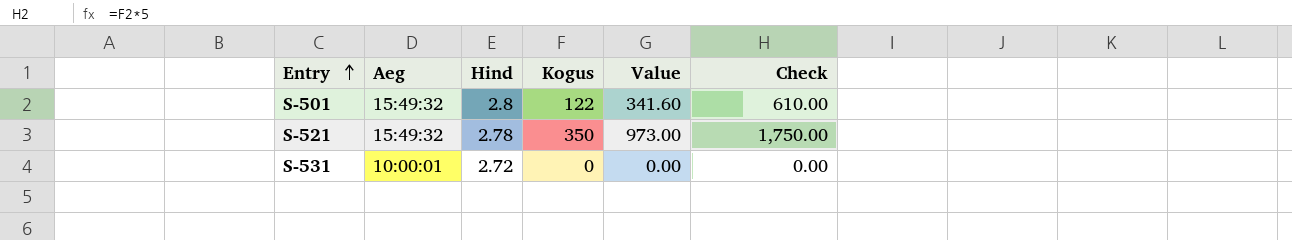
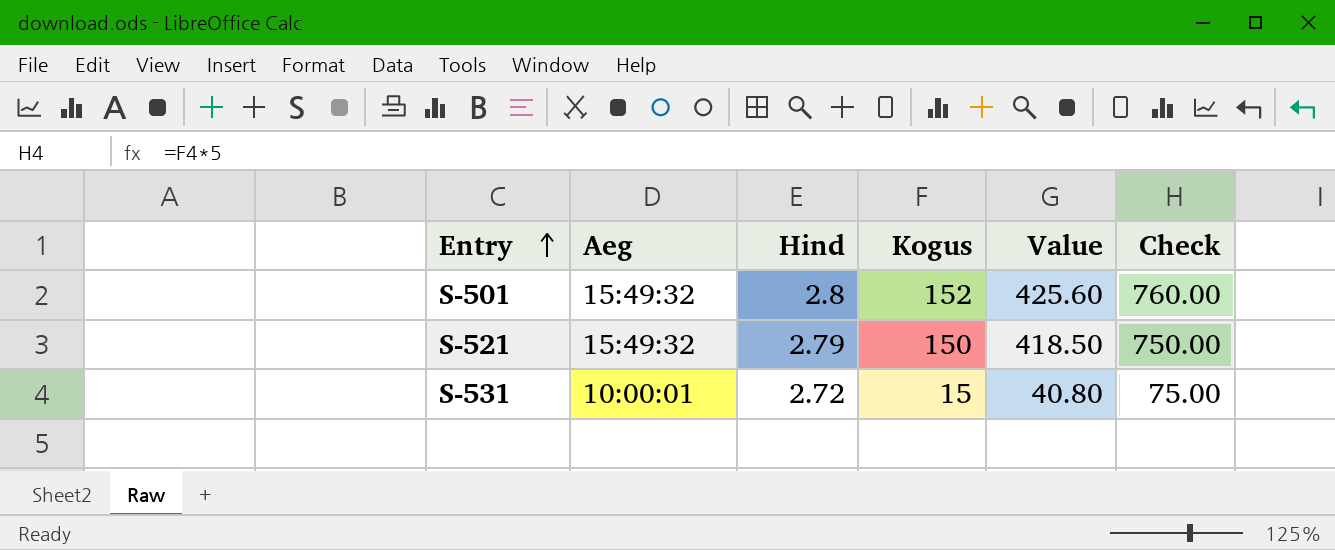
S-501 | Kogus: 122 -> 152
S-501 | Value: 341.60 -> 425.60
S-501 | Check: 610.00 -> 760.00
S-521 | Hind: 2.78 -> 2.79
S-521 | Kogus: 350 -> 150
S-521 | Value: 973.00 -> 418.50
S-521 | Check: 1,750.00 -> 750.00
S-531 | Kogus: 0 -> 15
S-531 | Value: 0.00 -> 40.80
S-531 | Check: 0.00 -> 75.00

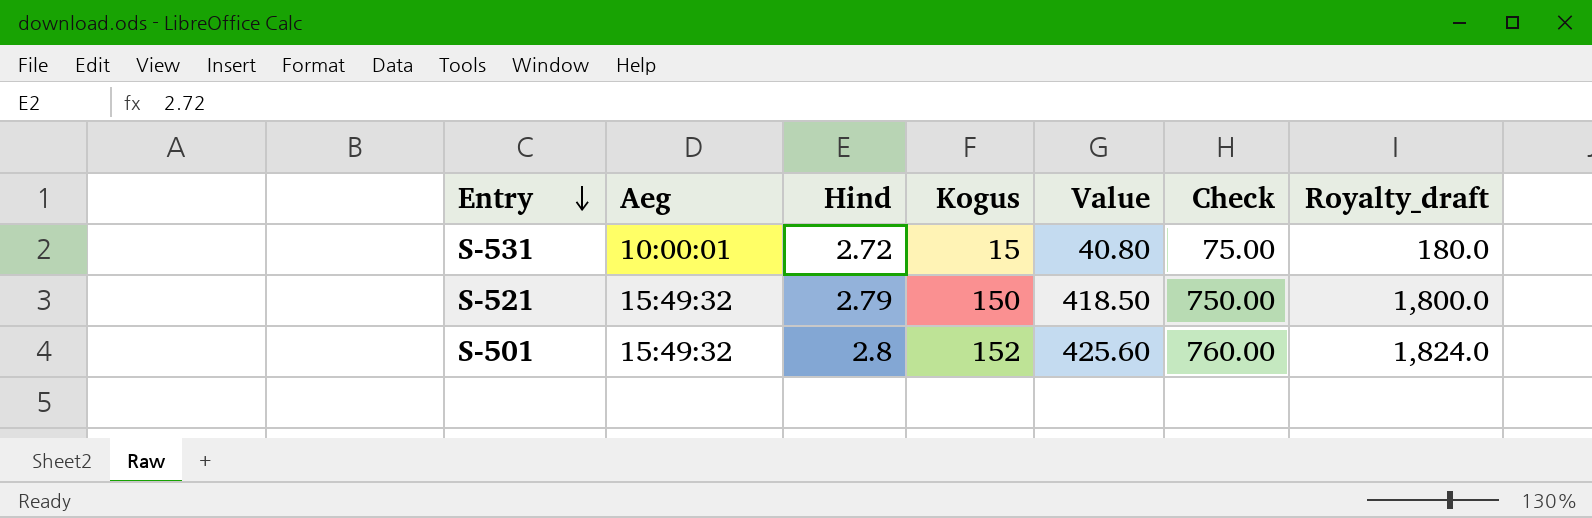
row order: Entry ascending -> Entry descending
column Royalty_draft | formula: none -> [Kogus] * 12

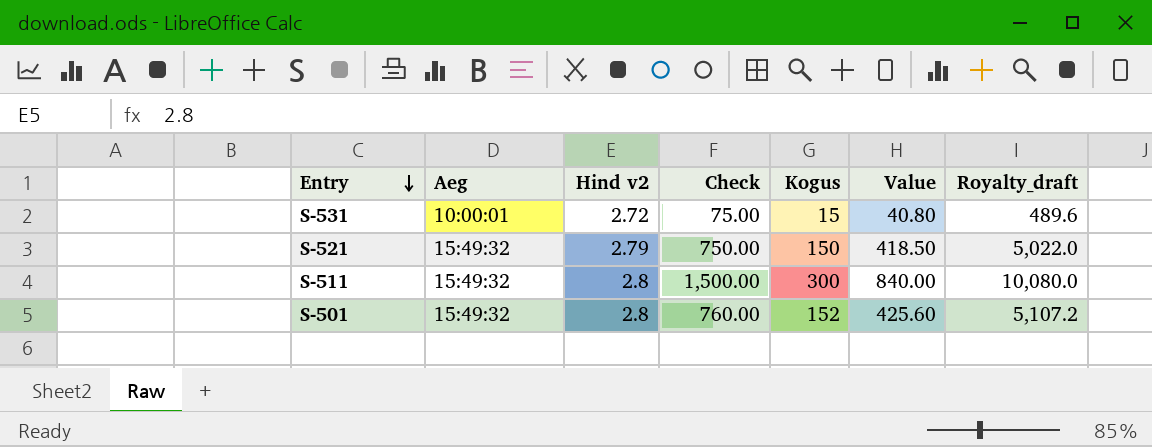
column name: Hind -> Hind v2
column Check | position: 6 -> 4
column Royalty_draft | formula: [Kogus] * 12 -> [Value] * 12
row S-511: none -> 15:49:32 | 2.8 | 1,500.00 | 300 | 840.00 | 10,080.0

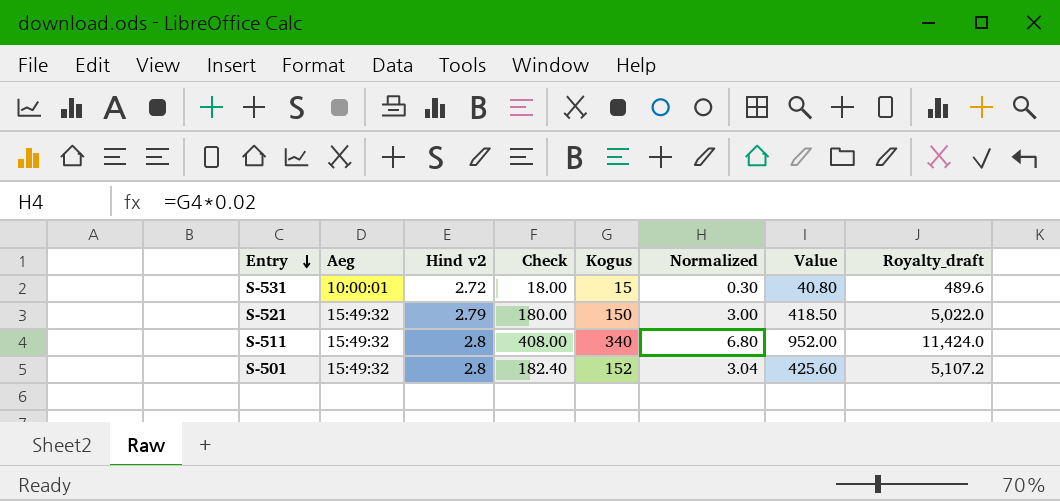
column Check | formula: [Kogus] * 5 -> [Kogus] * 1.2
column Normalized | formula: none -> [Kogus] * 0.02
S-511 | Kogus: 300 -> 340
S-511 | Value: 840.00 -> 952.00
S-511 | Royalty_draft: 10,080.0 -> 11,424.0

